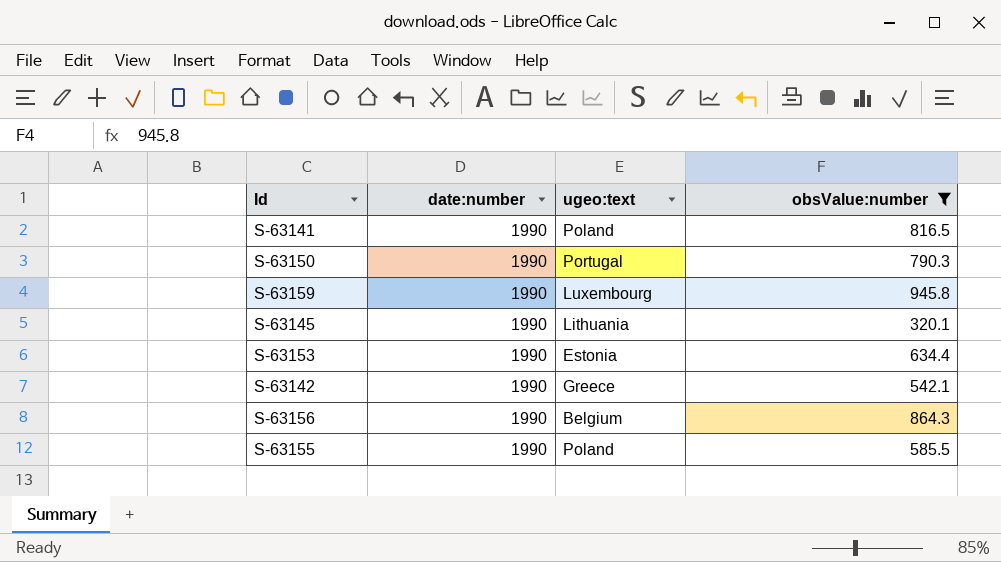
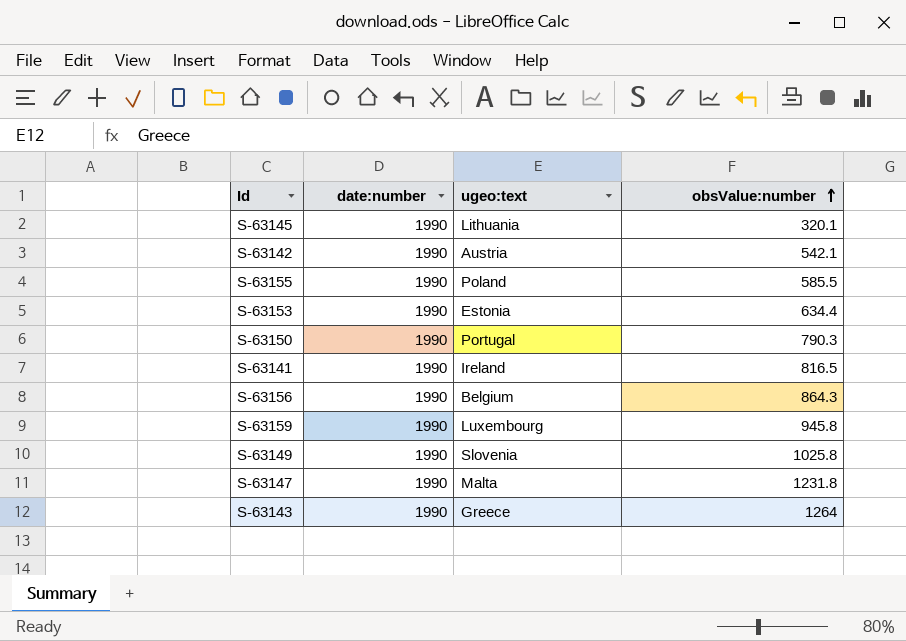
filter: obsValue:number <= 945.8 -> none
row order: none -> obsValue:number ascending
S-63142 | ugeo:text: Greece -> Austria
S-63141 | ugeo:text: Poland -> Ireland

